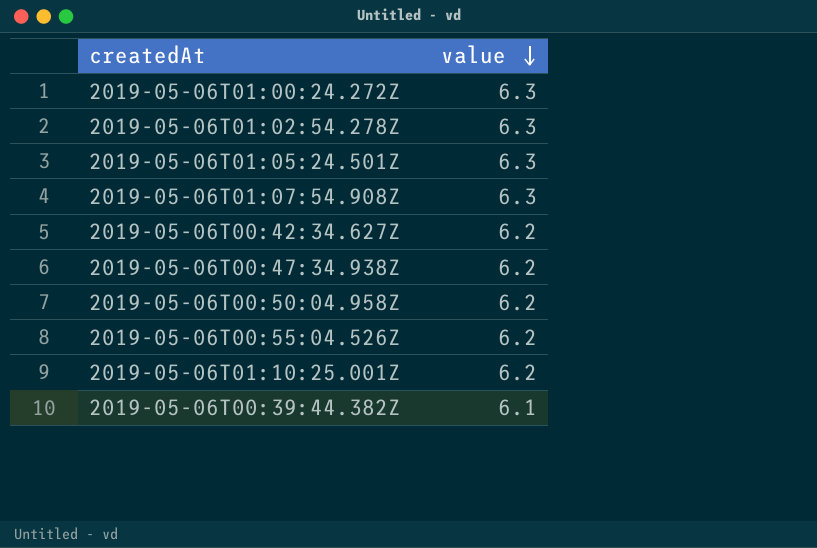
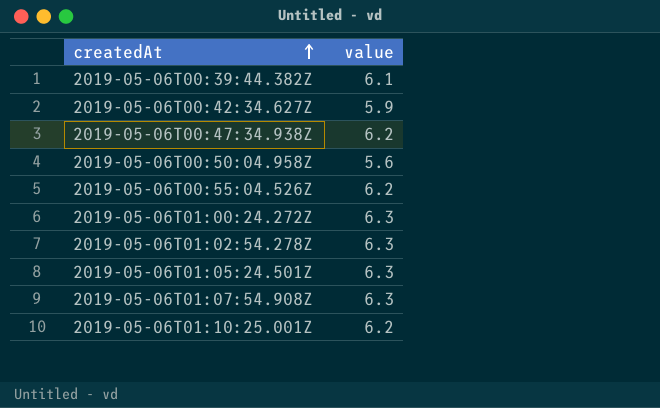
row order: value descending -> createdAt ascending
2019-05-06T00:42:34.627Z | value: 6.2 -> 5.9
2019-05-06T00:50:04.958Z | value: 6.2 -> 5.6

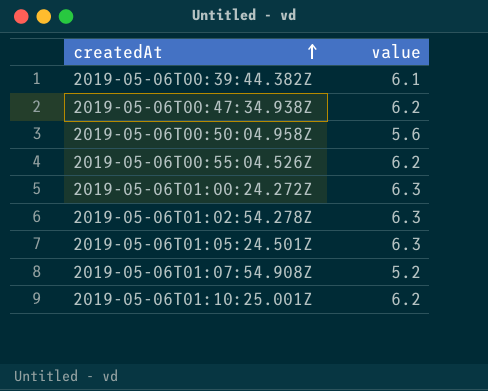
row 2019-05-06T00:42:34.627Z: 5.9 -> none
2019-05-06T01:07:54.908Z | value: 6.3 -> 5.2

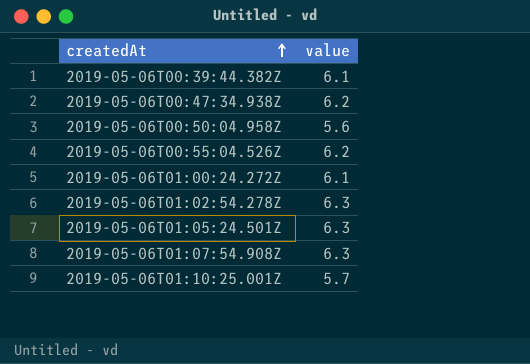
2019-05-06T01:00:24.272Z | value: 6.3 -> 6.1
2019-05-06T01:07:54.908Z | value: 5.2 -> 6.3
2019-05-06T01:10:25.001Z | value: 6.2 -> 5.7

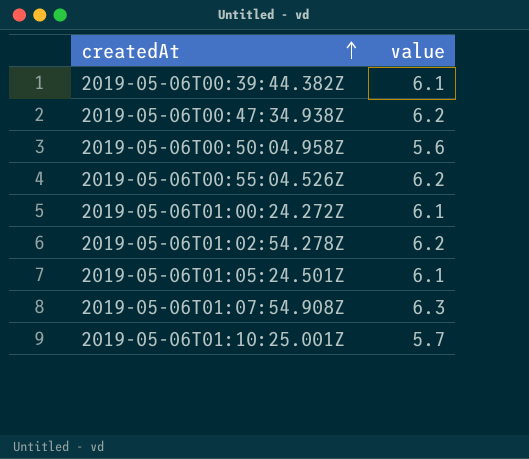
2019-05-06T01:02:54.278Z | value: 6.3 -> 6.2
2019-05-06T01:05:24.501Z | value: 6.3 -> 6.1

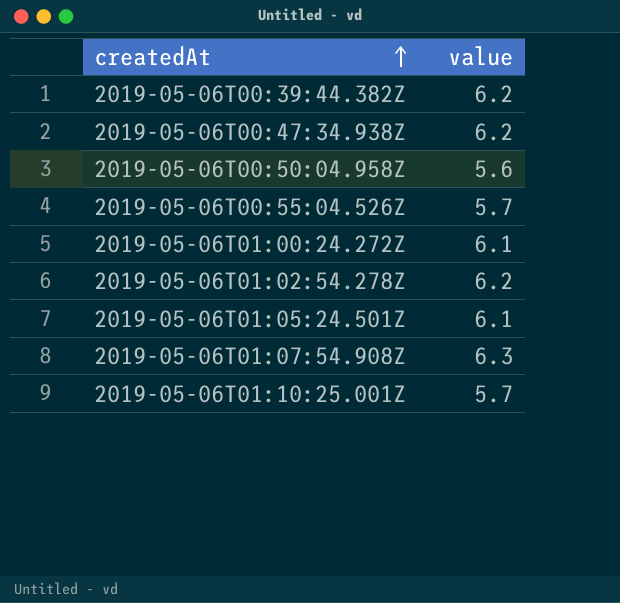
2019-05-06T00:39:44.382Z | value: 6.1 -> 6.2
2019-05-06T00:55:04.526Z | value: 6.2 -> 5.7

